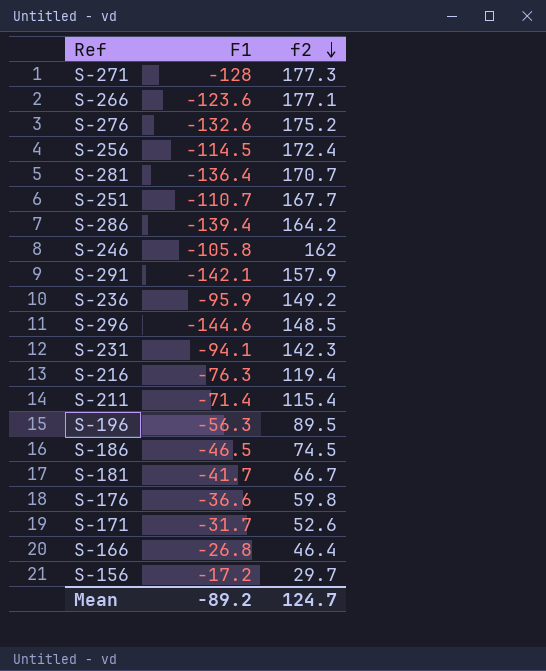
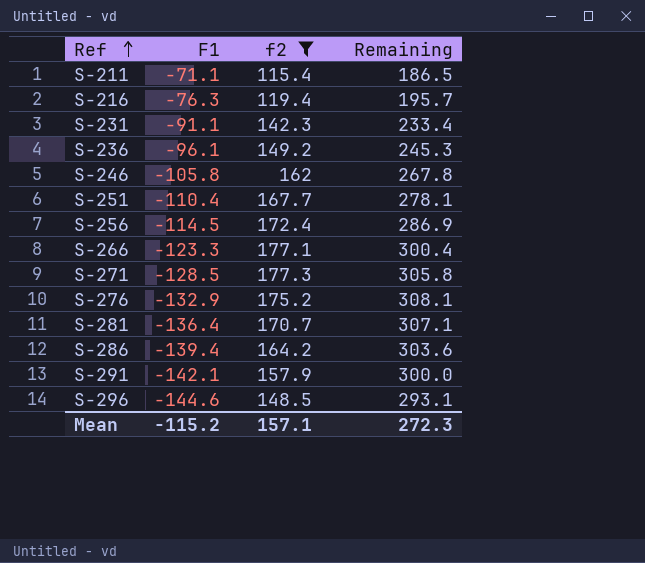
filter: none -> f2 >= 115.4
row order: f2 descending -> Ref ascending
column Remaining | formula: none -> [f2] - [F1]
S-211 | F1: -71.4 -> -71.1
S-231 | F1: -94.1 -> -91.1
S-236 | F1: -95.9 -> -96.1
S-251 | F1: -110.7 -> -110.4
S-266 | F1: -123.6 -> -123.3
S-271 | F1: -128 -> -128.5
S-276 | F1: -132.6 -> -132.9
Mean | F1: -89.2 -> -115.2
Mean | f2: 124.7 -> 157.1

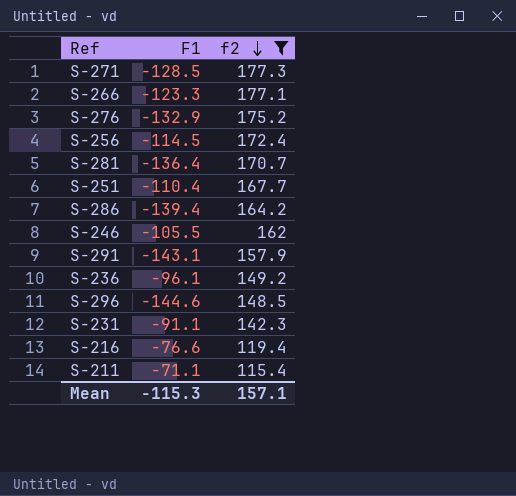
row order: Ref ascending -> f2 descending
column Remaining | formula: [f2] - [F1] -> none
S-246 | F1: -105.8 -> -105.5
S-291 | F1: -142.1 -> -143.1
S-216 | F1: -76.3 -> -76.6
Mean | F1: -115.2 -> -115.3

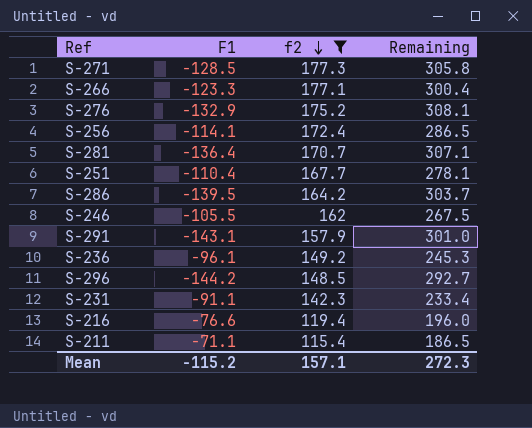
column Remaining | formula: none -> [f2] - [F1]
S-256 | F1: -114.5 -> -114.1
S-286 | F1: -139.4 -> -139.5
S-296 | F1: -144.6 -> -144.2
Mean | F1: -115.3 -> -115.2

